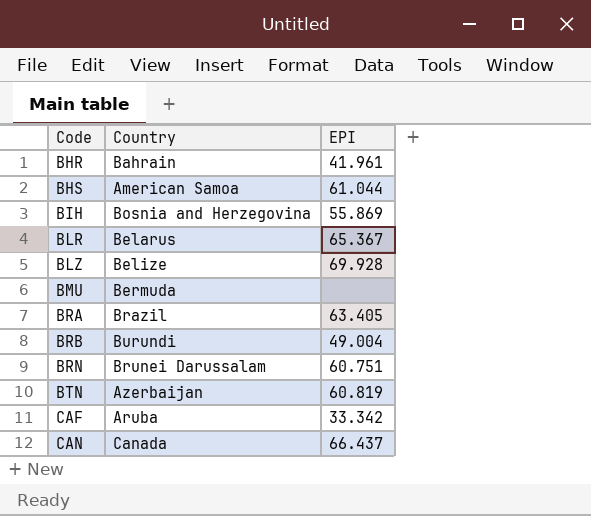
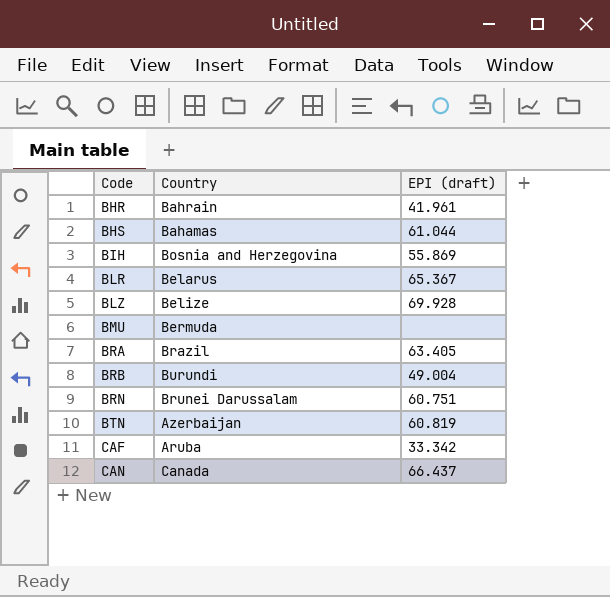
column name: EPI -> EPI (draft)
BHS | Country: American Samoa -> Bahamas

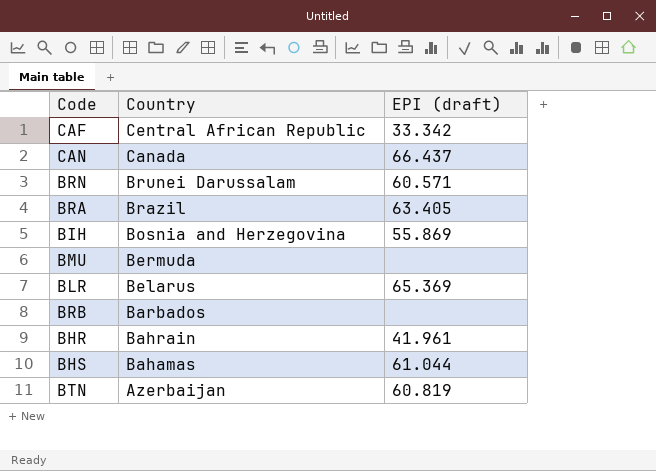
row order: Code ascending -> Country descending
row BLZ: Belize | 69.928 -> none
CAF | Country: Aruba -> Central African Republic
BRN | EPI (draft): 60.751 -> 60.571
BLR | EPI (draft): 65.367 -> 65.369
BRB | Country: Burundi -> Barbados
BRB | EPI (draft): 49.004 -> none

